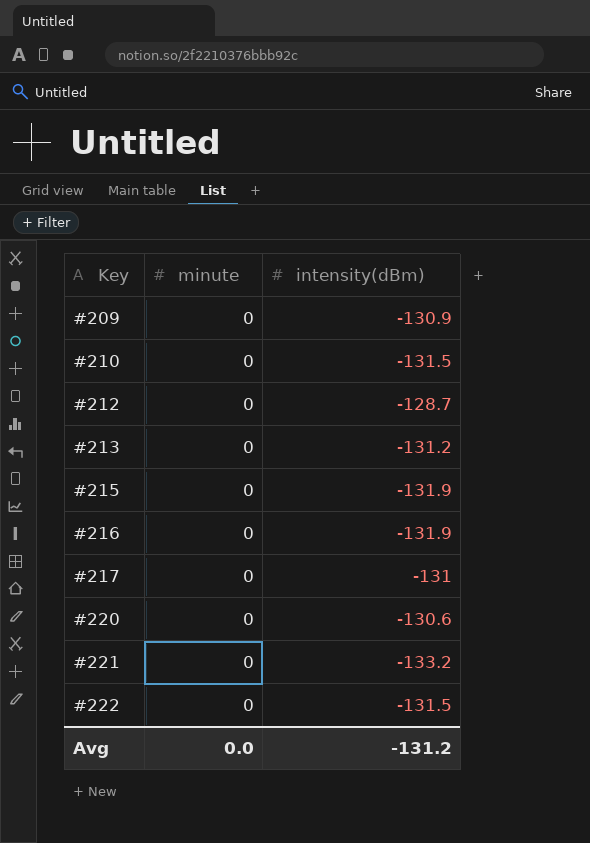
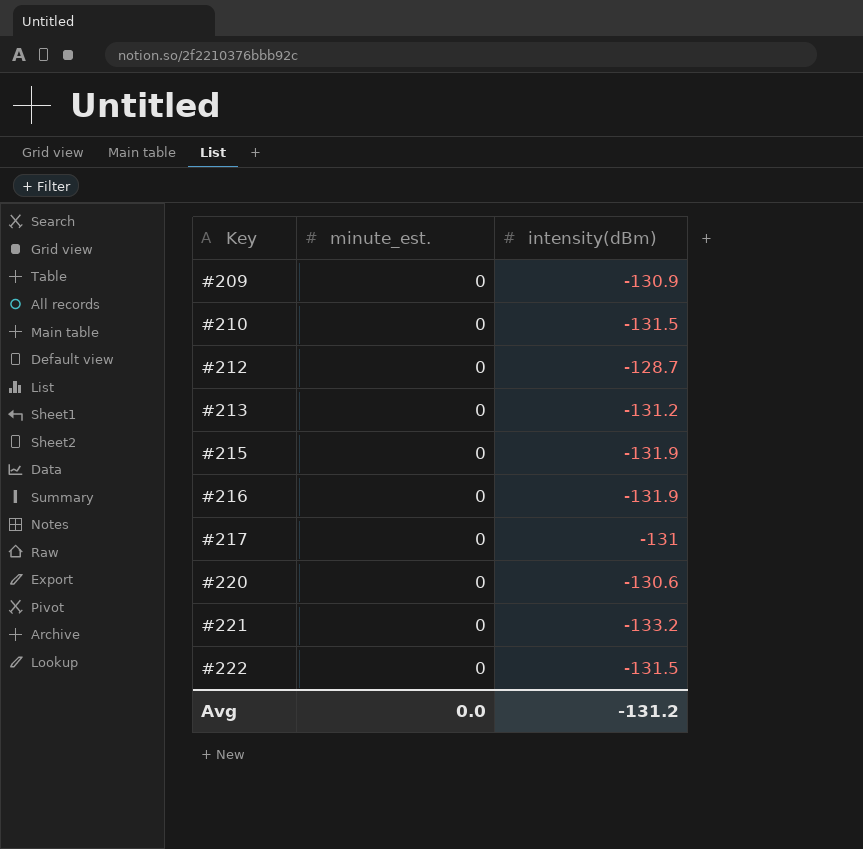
column name: minute -> minute_est.

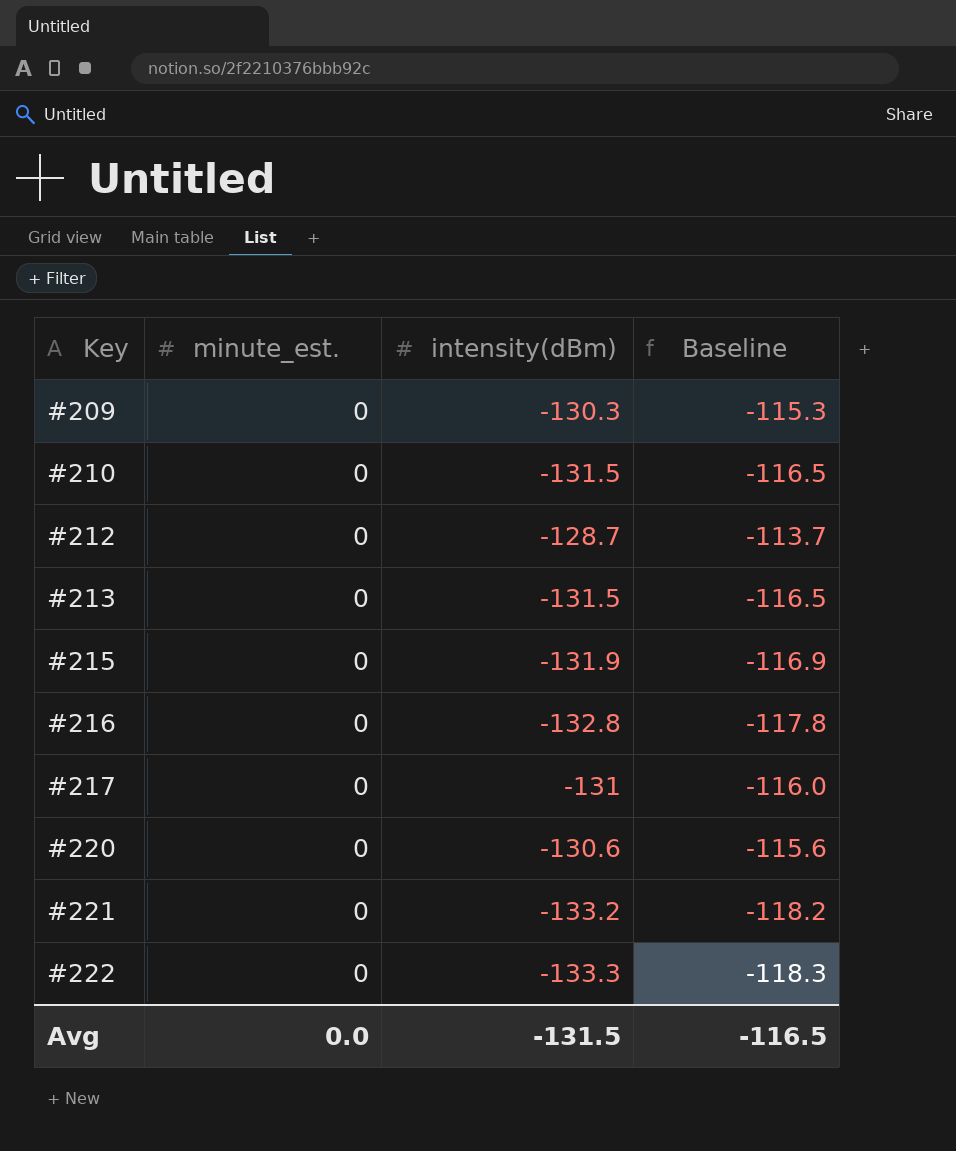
column Baseline | formula: none -> [intensity(dBm)] + 15
#209 | intensity(dBm): -130.9 -> -130.3
#213 | intensity(dBm): -131.2 -> -131.5
#216 | intensity(dBm): -131.9 -> -132.8
#222 | intensity(dBm): -131.5 -> -133.3
Avg | intensity(dBm): -131.2 -> -131.5

